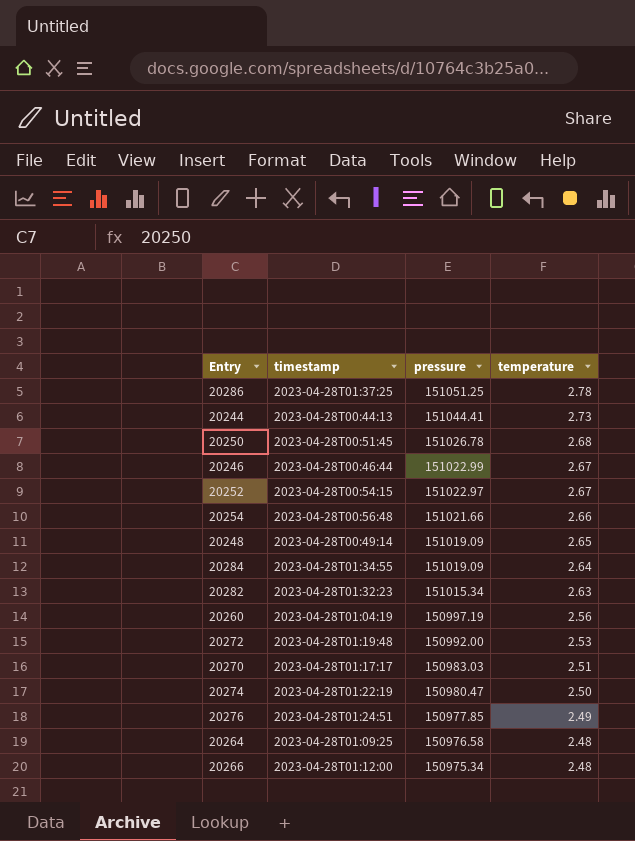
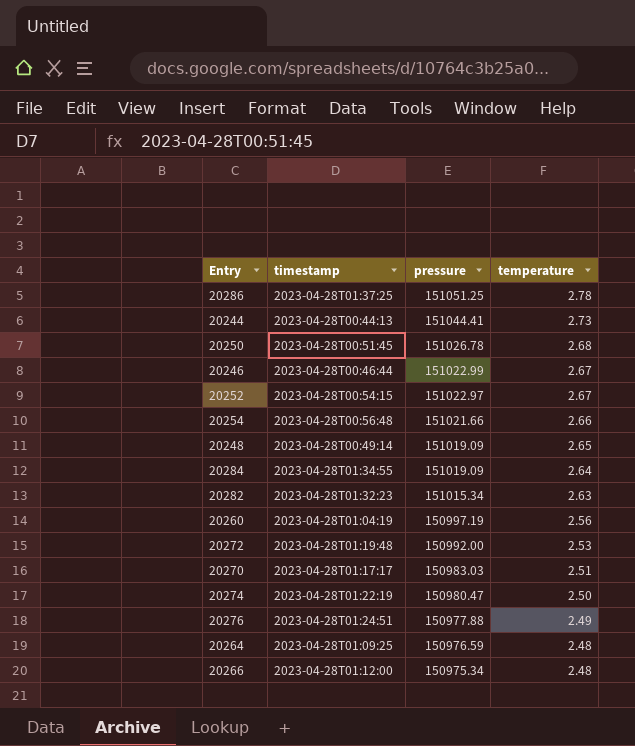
20276 | pressure: 150977.85 -> 150977.88
20264 | pressure: 150976.58 -> 150976.59

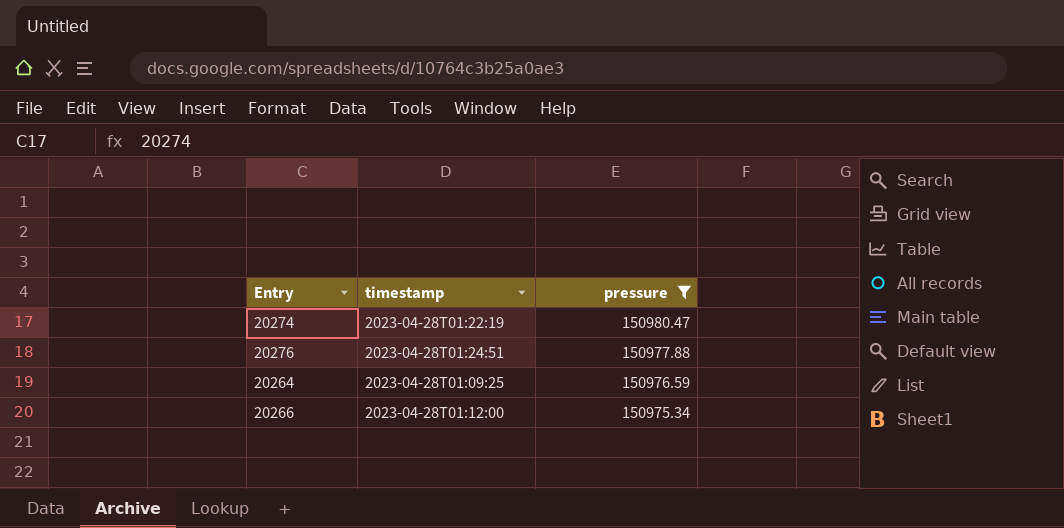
filter: none -> pressure <= 150980.47
column temperature | position: 4 -> none

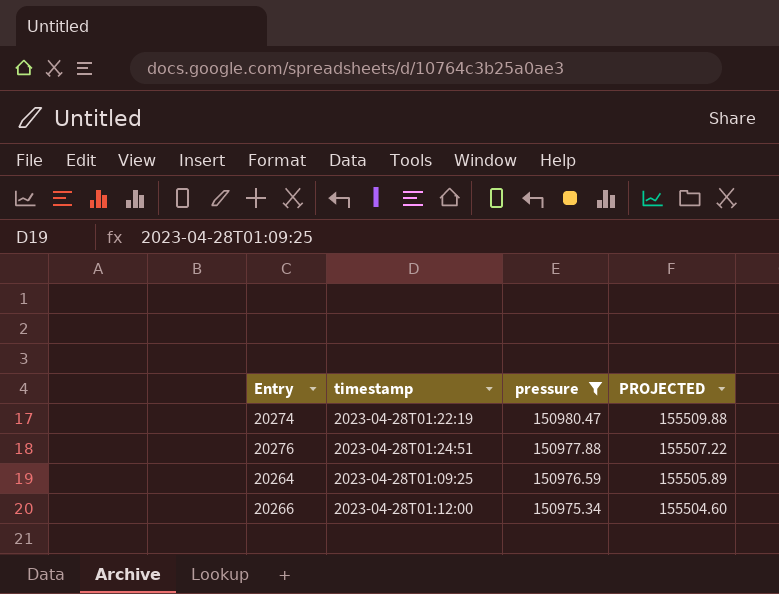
column PROJECTED | formula: none -> [pressure] * 1.03

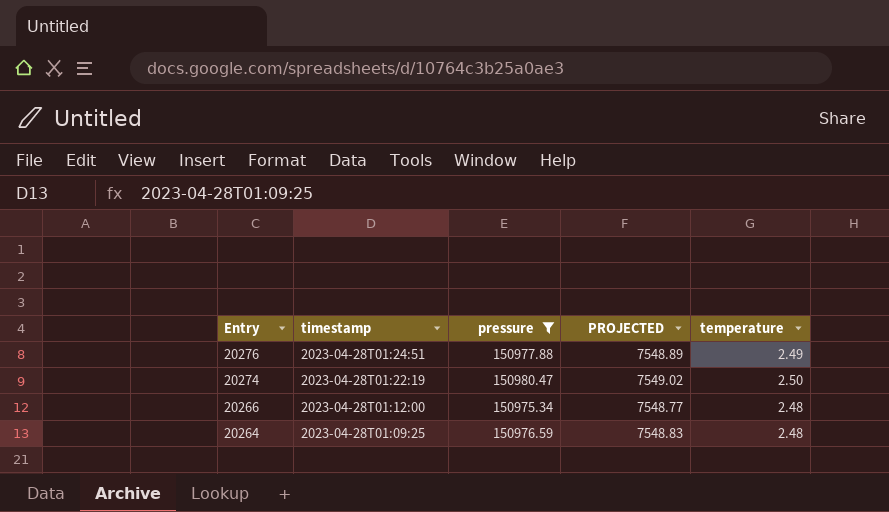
row order: pressure descending -> Entry descending
column PROJECTED | formula: [pressure] * 1.03 -> [pressure] * 0.05
column temperature | position: none -> 5

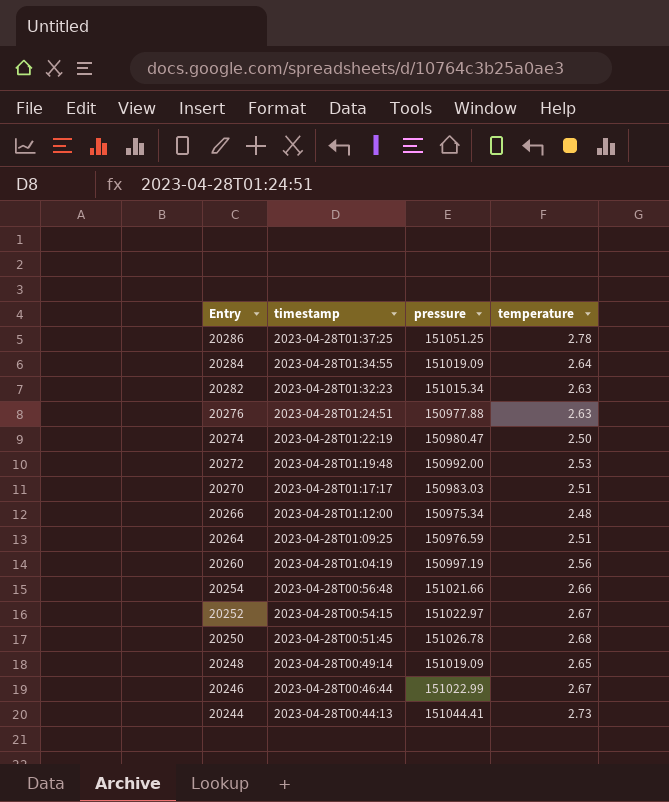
filter: pressure <= 150980.47 -> none
column PROJECTED | formula: [pressure] * 0.05 -> none
20276 | temperature: 2.49 -> 2.63
20264 | temperature: 2.48 -> 2.51

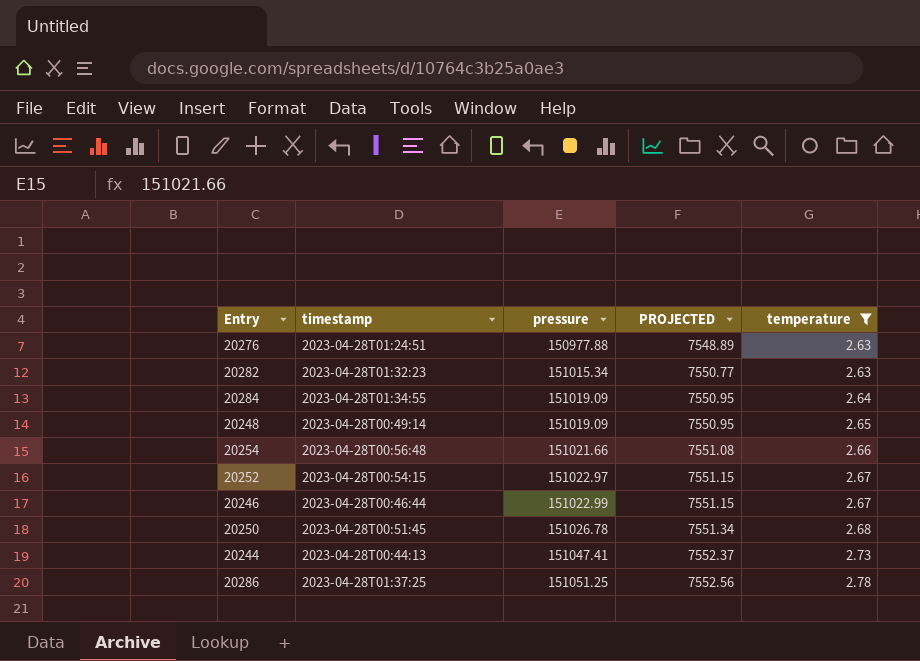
filter: none -> temperature >= 2.63
row order: Entry descending -> pressure ascending
column PROJECTED | formula: none -> [pressure] * 0.05
20244 | pressure: 151044.41 -> 151047.41

